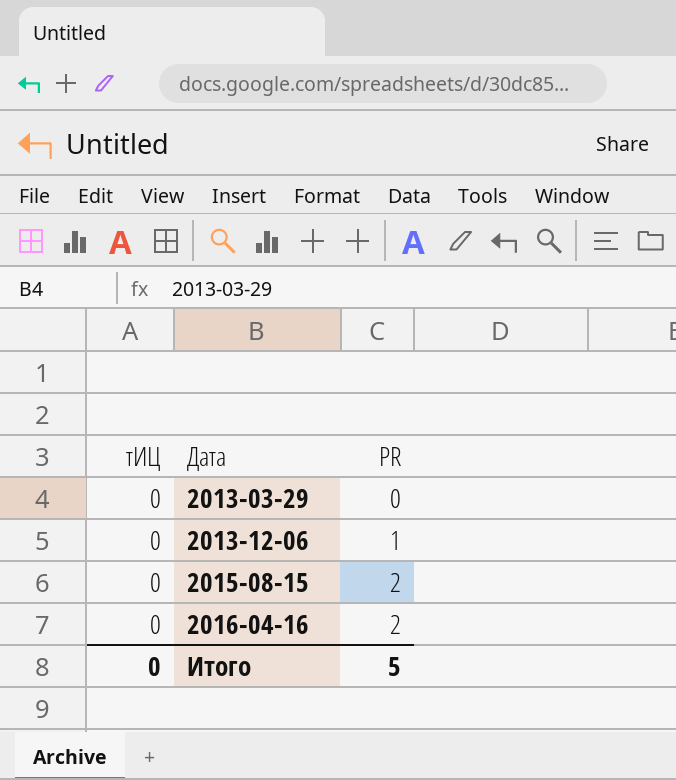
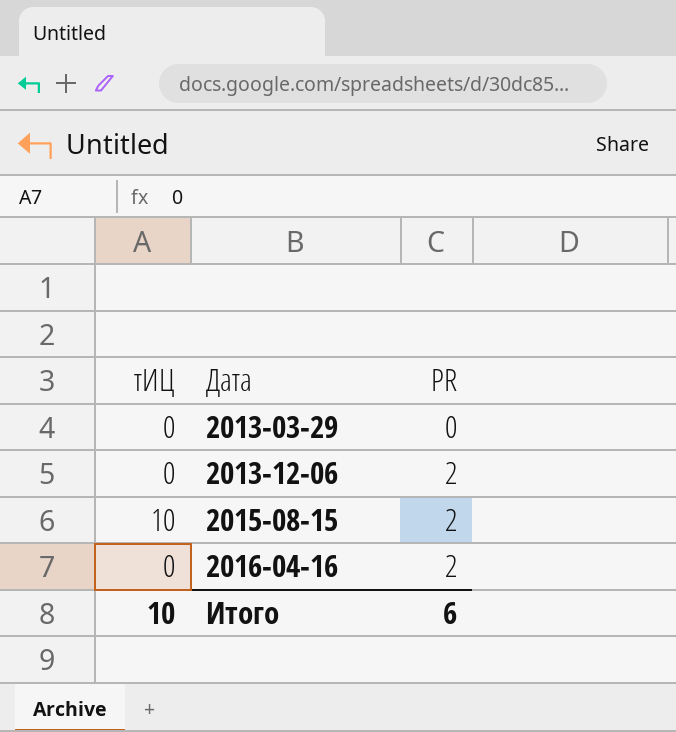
2013-12-06 | PR: 1 -> 2
2015-08-15 | тИЦ: 0 -> 10
Итого | тИЦ: 0 -> 10
Итого | PR: 5 -> 6

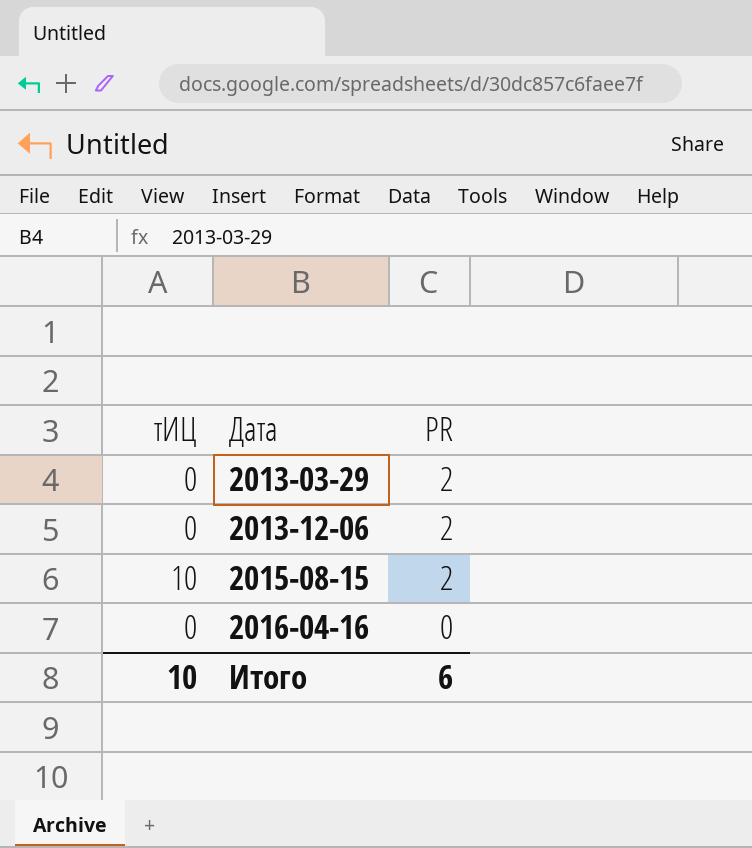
2013-03-29 | PR: 0 -> 2
2016-04-16 | PR: 2 -> 0

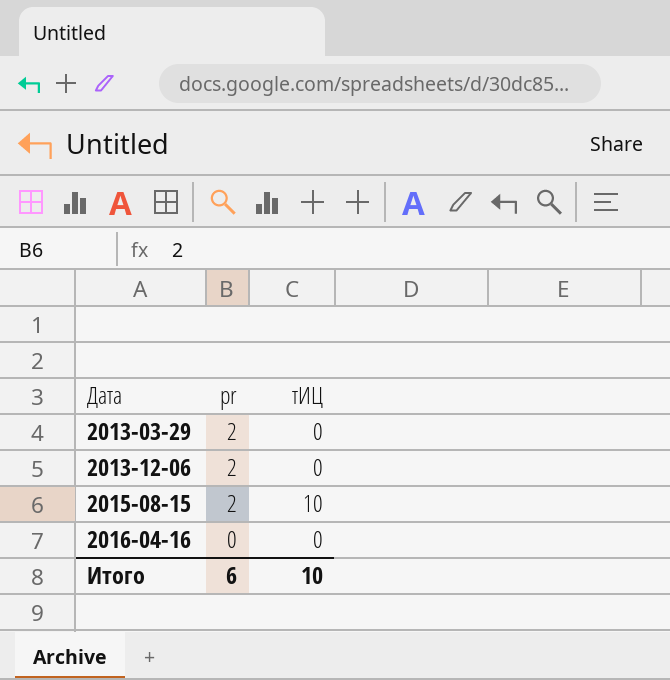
column name: PR -> pr
column тИЦ | position: 1 -> 3

